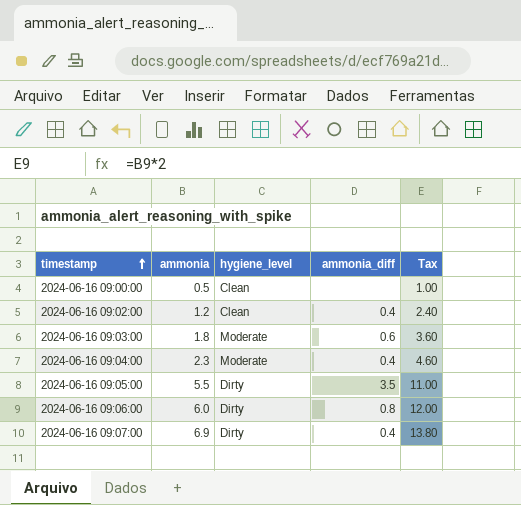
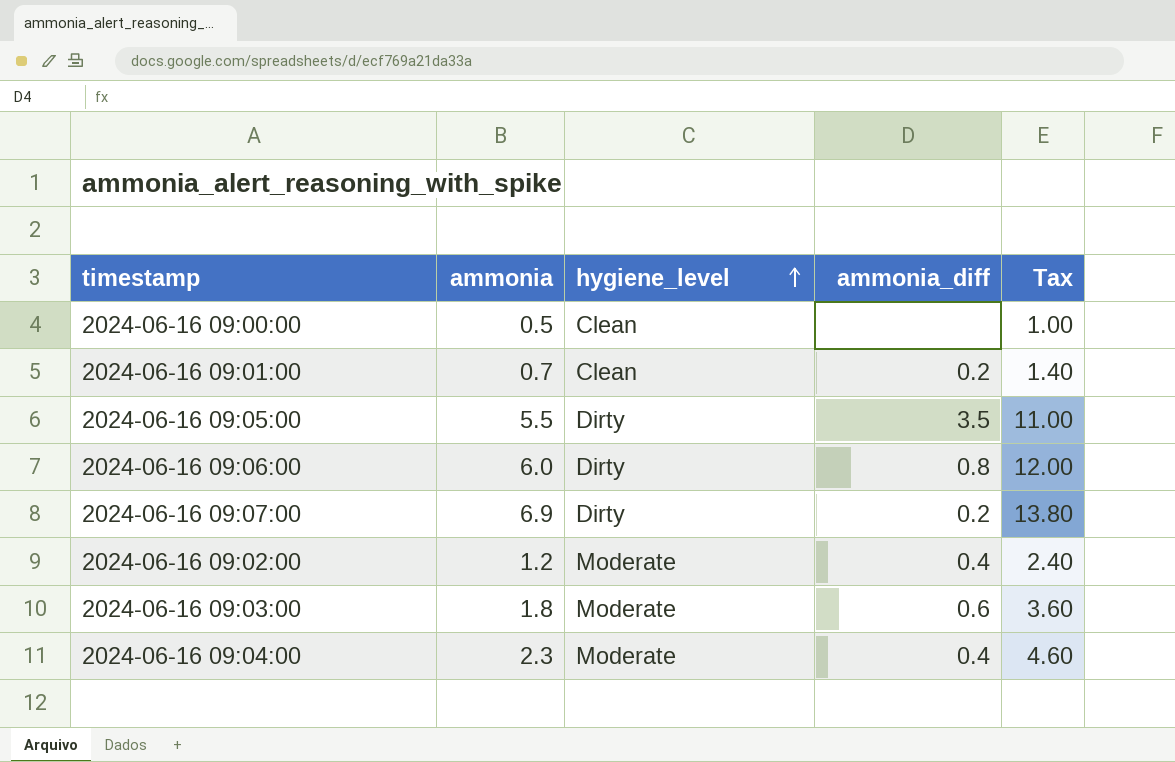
row order: timestamp ascending -> hygiene_level ascending
row 2024-06-16 09:01:00: none -> 0.7 | Clean | 0.2 | 1.40
2024-06-16 09:07:00 | ammonia_diff: 0.4 -> 0.2
2024-06-16 09:02:00 | hygiene_level: Clean -> Moderate

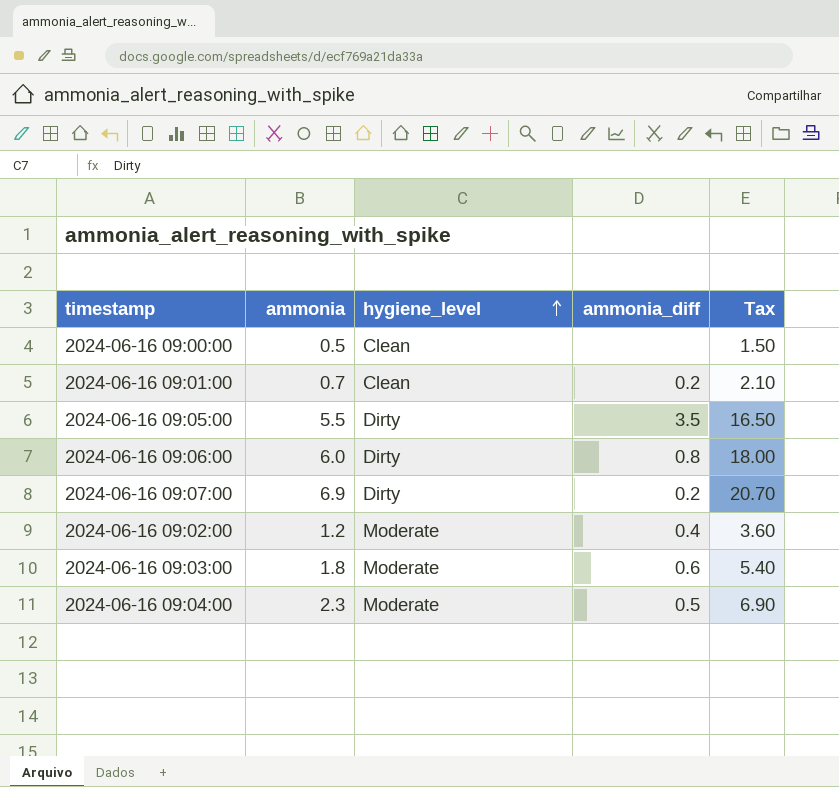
column Tax | formula: [ammonia] * 2 -> [ammonia] * 3
2024-06-16 09:04:00 | ammonia_diff: 0.4 -> 0.5

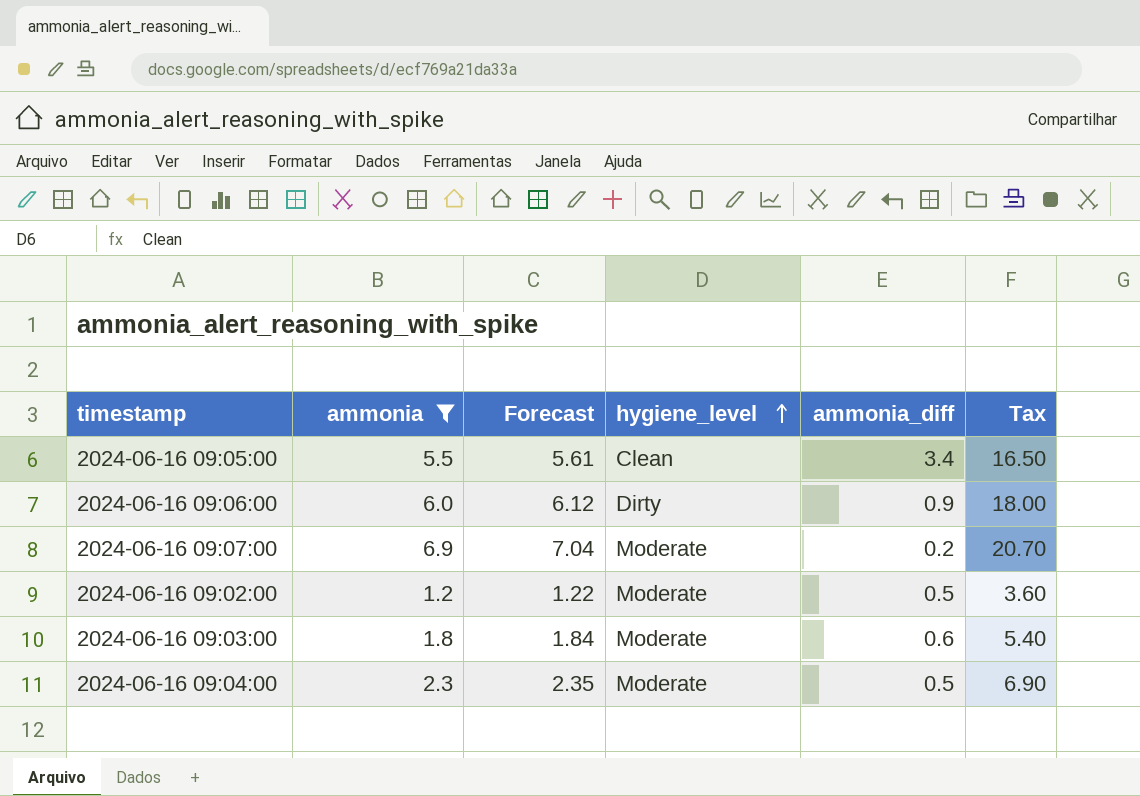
filter: none -> ammonia >= 1.2
column Forecast | formula: none -> [ammonia] * 1.02
2024-06-16 09:05:00 | hygiene_level: Dirty -> Clean
2024-06-16 09:05:00 | ammonia_diff: 3.5 -> 3.4
2024-06-16 09:06:00 | ammonia_diff: 0.8 -> 0.9
2024-06-16 09:07:00 | hygiene_level: Dirty -> Moderate
2024-06-16 09:02:00 | ammonia_diff: 0.4 -> 0.5

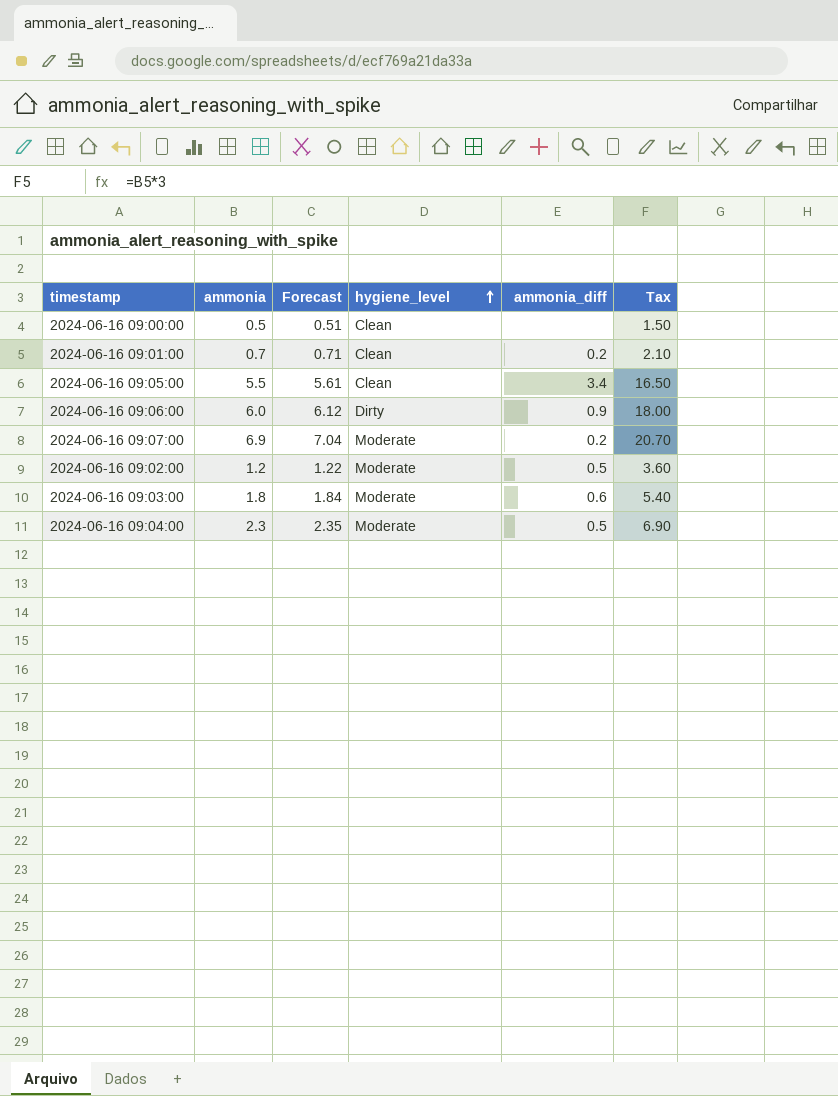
filter: ammonia >= 1.2 -> none

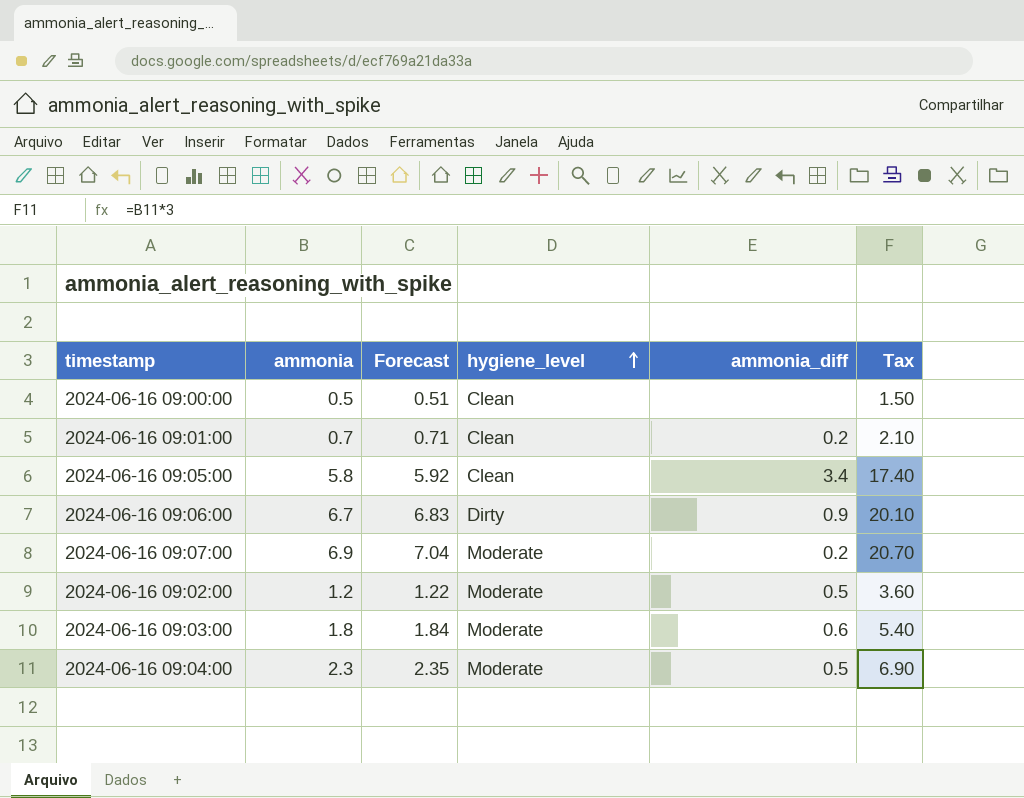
2024-06-16 09:05:00 | ammonia: 5.5 -> 5.8
2024-06-16 09:05:00 | Forecast: 5.61 -> 5.92
2024-06-16 09:05:00 | Tax: 16.50 -> 17.40
2024-06-16 09:06:00 | ammonia: 6.0 -> 6.7
2024-06-16 09:06:00 | Forecast: 6.12 -> 6.83
2024-06-16 09:06:00 | Tax: 18.00 -> 20.10

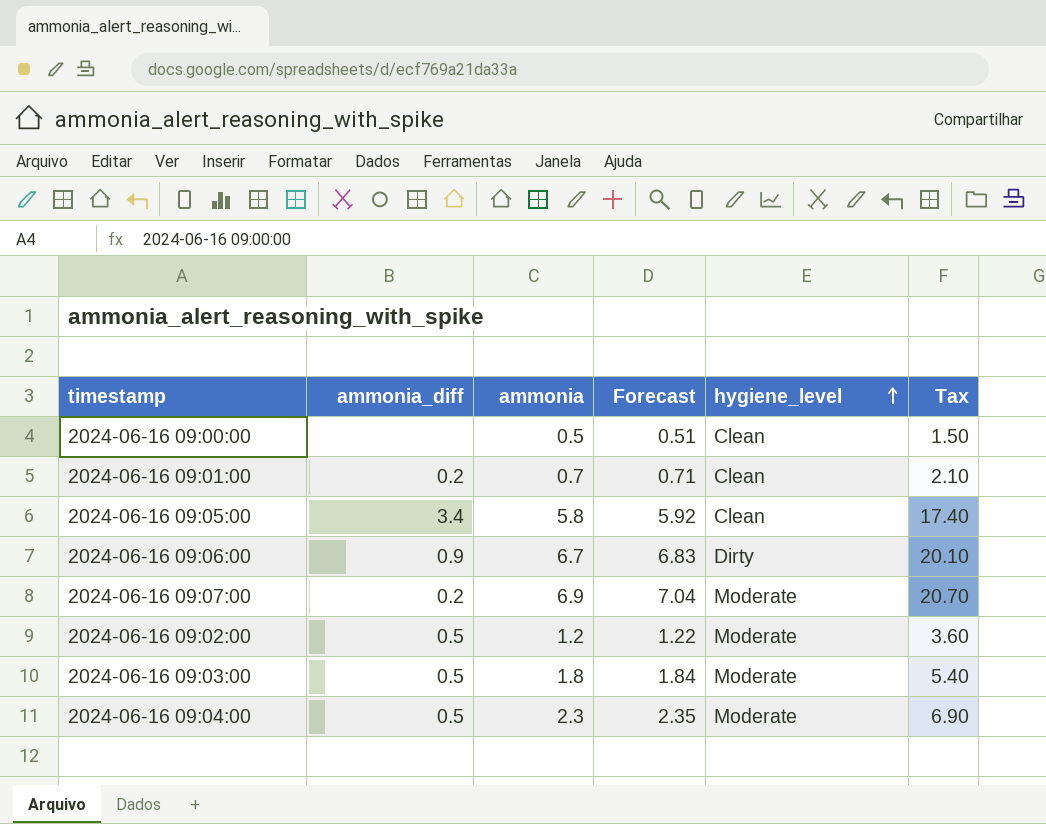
column ammonia_diff | position: 5 -> 2
2024-06-16 09:03:00 | ammonia_diff: 0.6 -> 0.5

